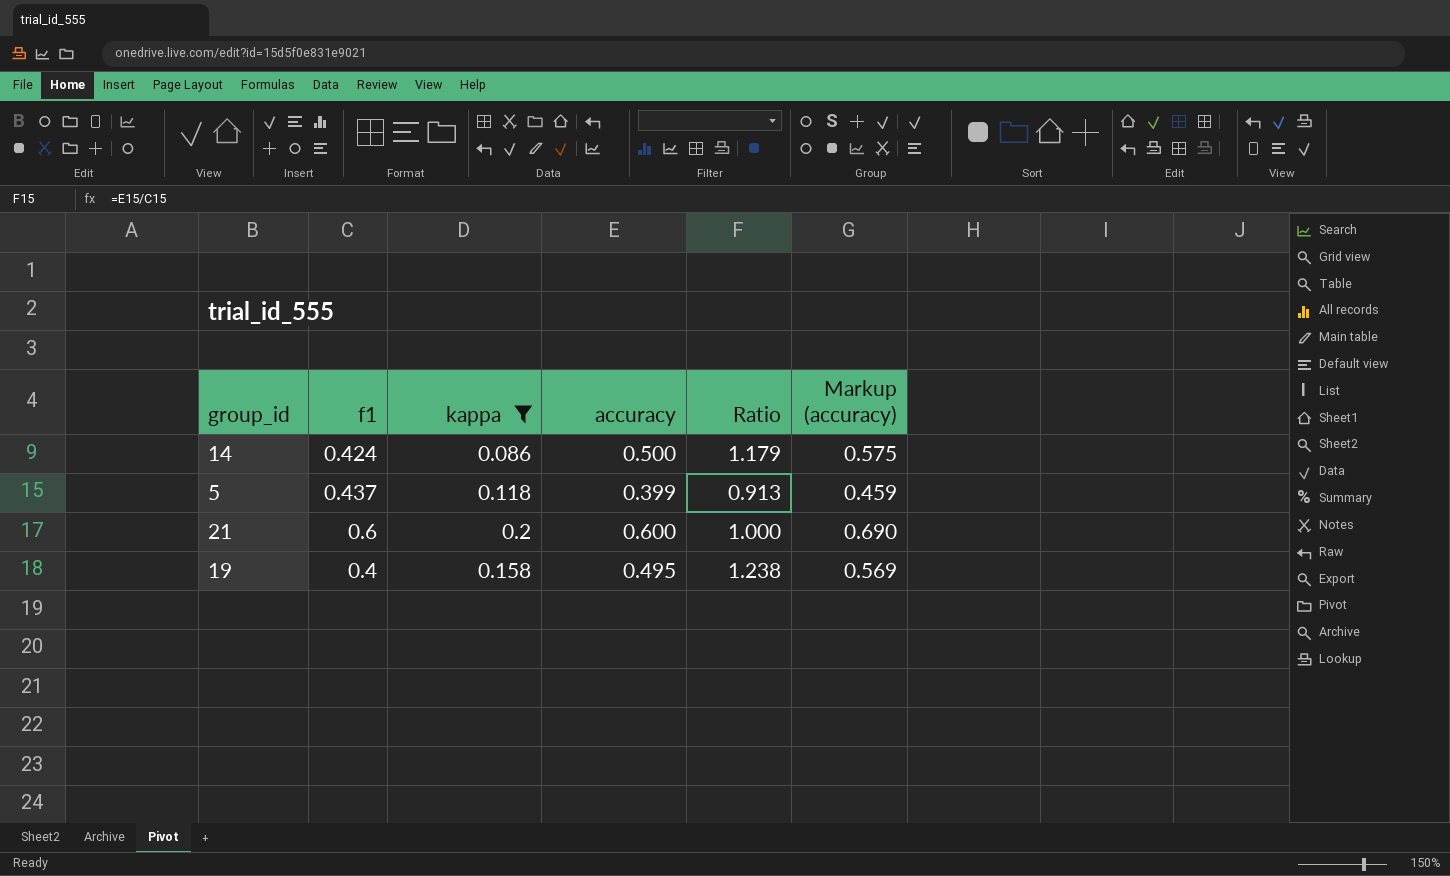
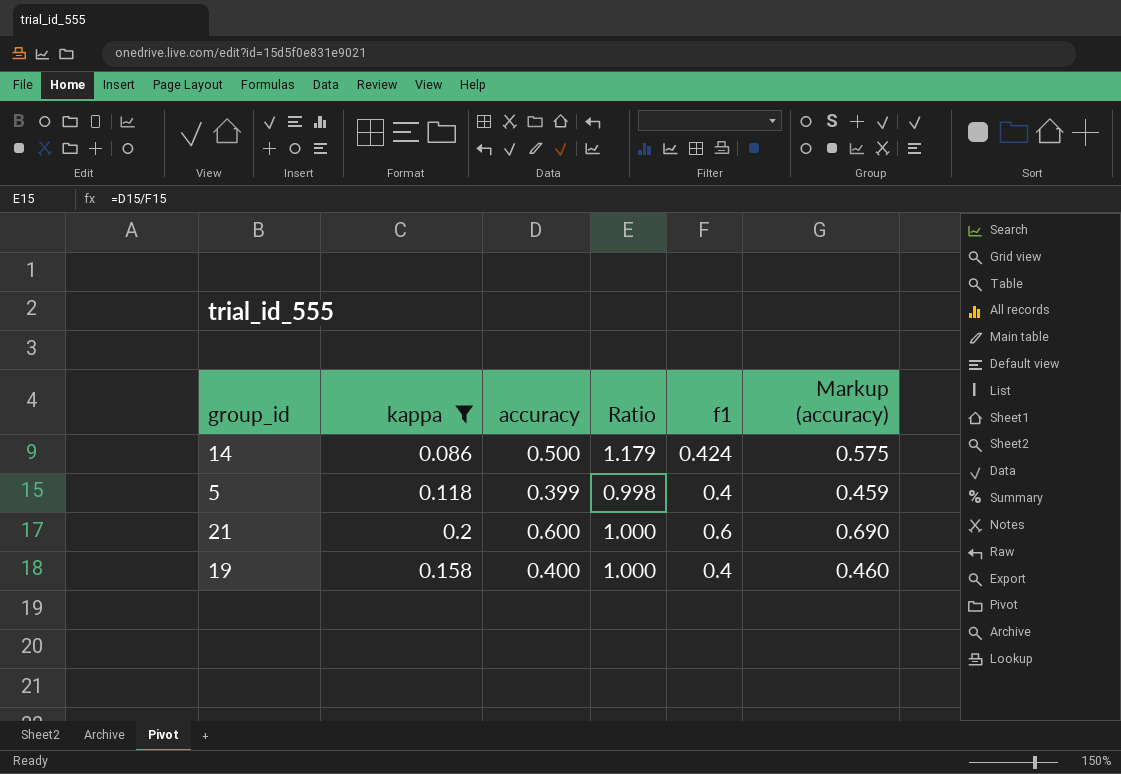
column f1 | position: 2 -> 5
5 | Ratio: 0.913 -> 0.998
5 | f1: 0.437 -> 0.4
19 | accuracy: 0.495 -> 0.400
19 | Ratio: 1.238 -> 1.000
19 | Markup (accuracy): 0.569 -> 0.460

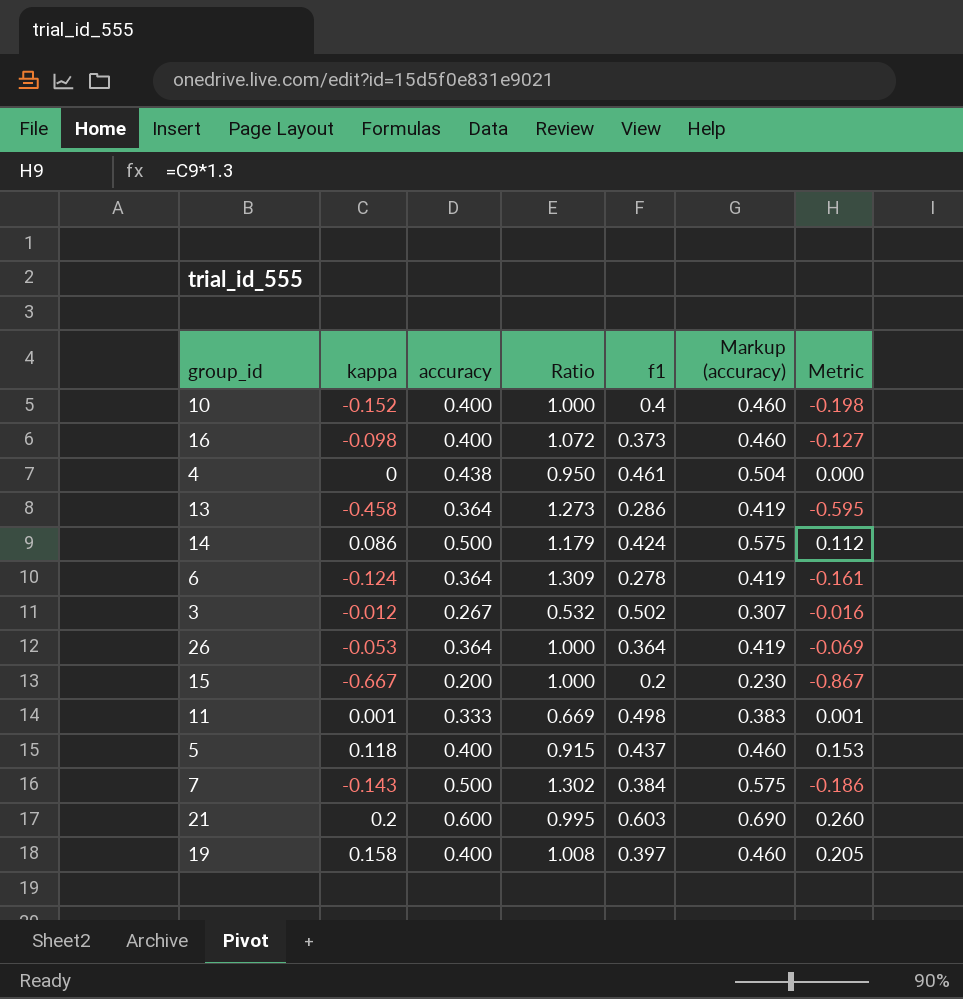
filter: kappa >= 0.086 -> none
column Metric | formula: none -> [kappa] * 1.3
5 | accuracy: 0.399 -> 0.400
5 | Ratio: 0.998 -> 0.915
5 | f1: 0.4 -> 0.437
5 | Markup (accuracy): 0.459 -> 0.460
21 | Ratio: 1.000 -> 0.995
21 | f1: 0.6 -> 0.603
19 | Ratio: 1.000 -> 1.008
19 | f1: 0.4 -> 0.397

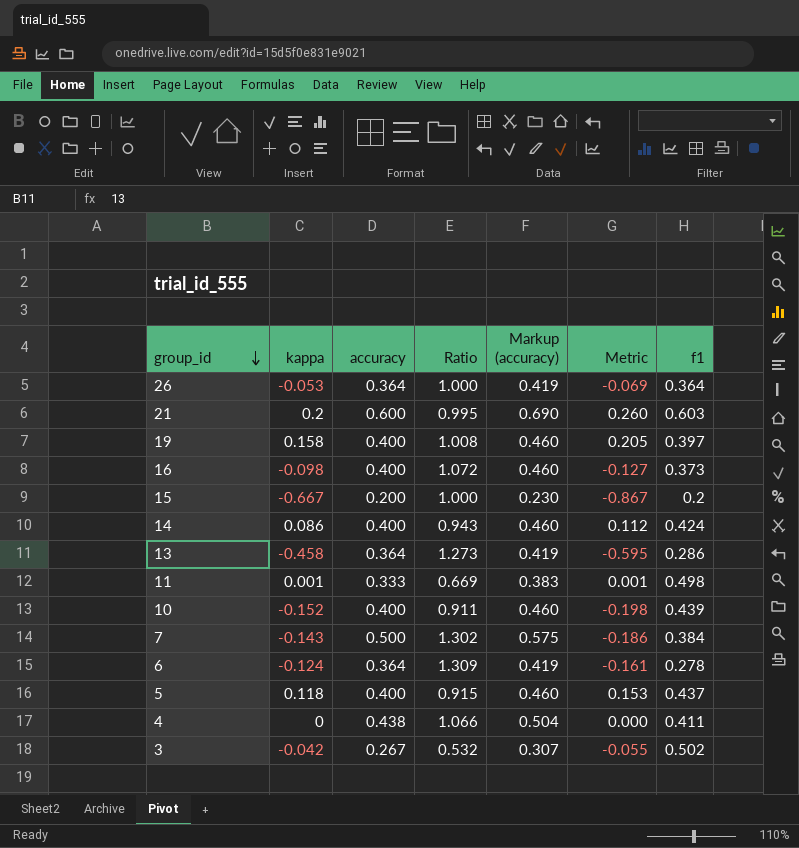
row order: none -> group_id descending
column f1 | position: 5 -> 7
14 | accuracy: 0.500 -> 0.400
14 | Ratio: 1.179 -> 0.943
14 | Markup (accuracy): 0.575 -> 0.460
10 | Ratio: 1.000 -> 0.911
10 | f1: 0.4 -> 0.439
4 | Ratio: 0.950 -> 1.066
4 | f1: 0.461 -> 0.411
3 | kappa: -0.012 -> -0.042
3 | Metric: -0.016 -> -0.055

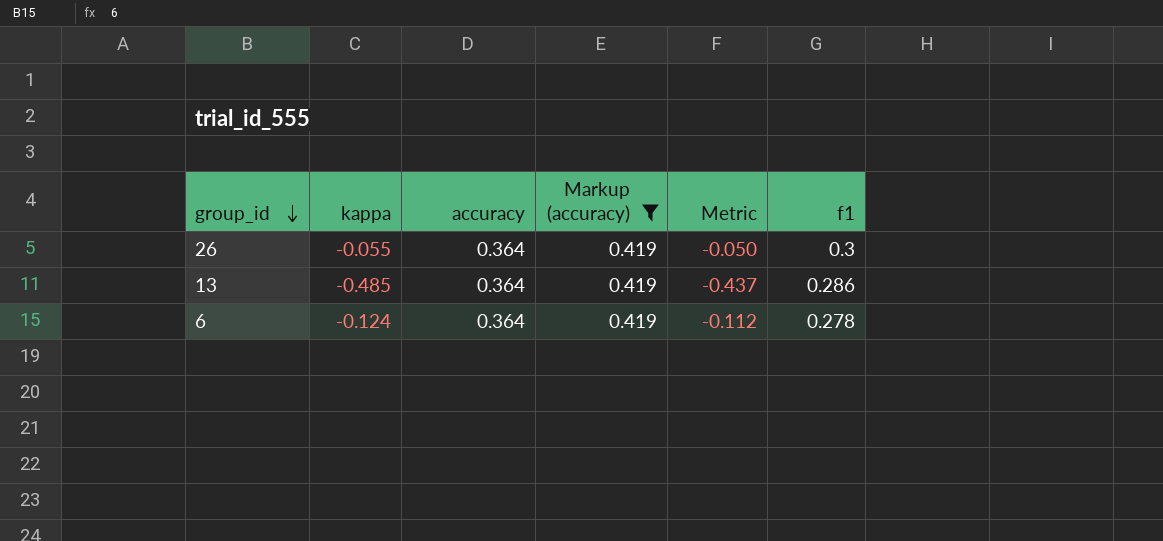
filter: none -> Markup (accuracy) = 0.419
column Ratio | formula: [accuracy] / [f1] -> none
column Metric | formula: [kappa] * 1.3 -> [kappa] * 0.9
26 | kappa: -0.053 -> -0.055
26 | f1: 0.364 -> 0.3
13 | kappa: -0.458 -> -0.485

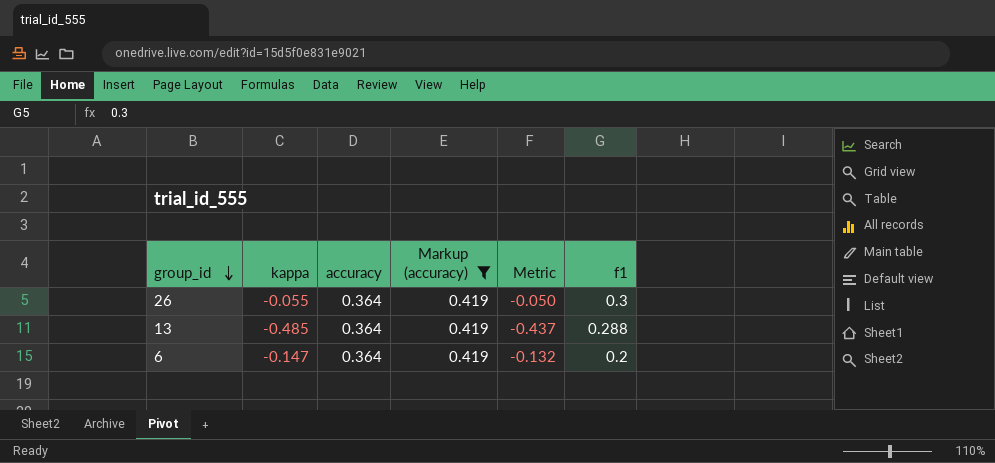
13 | f1: 0.286 -> 0.288
6 | kappa: -0.124 -> -0.147
6 | Metric: -0.112 -> -0.132
6 | f1: 0.278 -> 0.2

